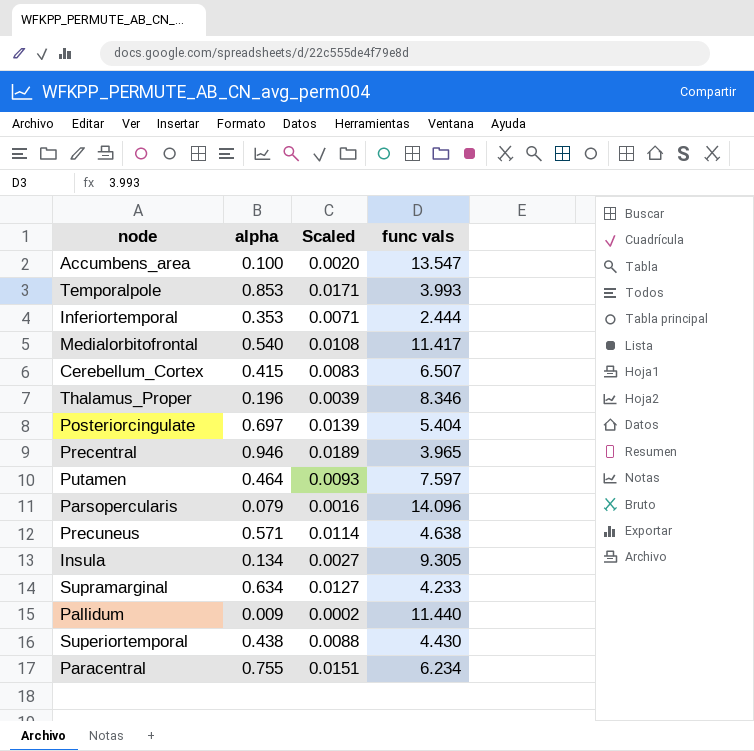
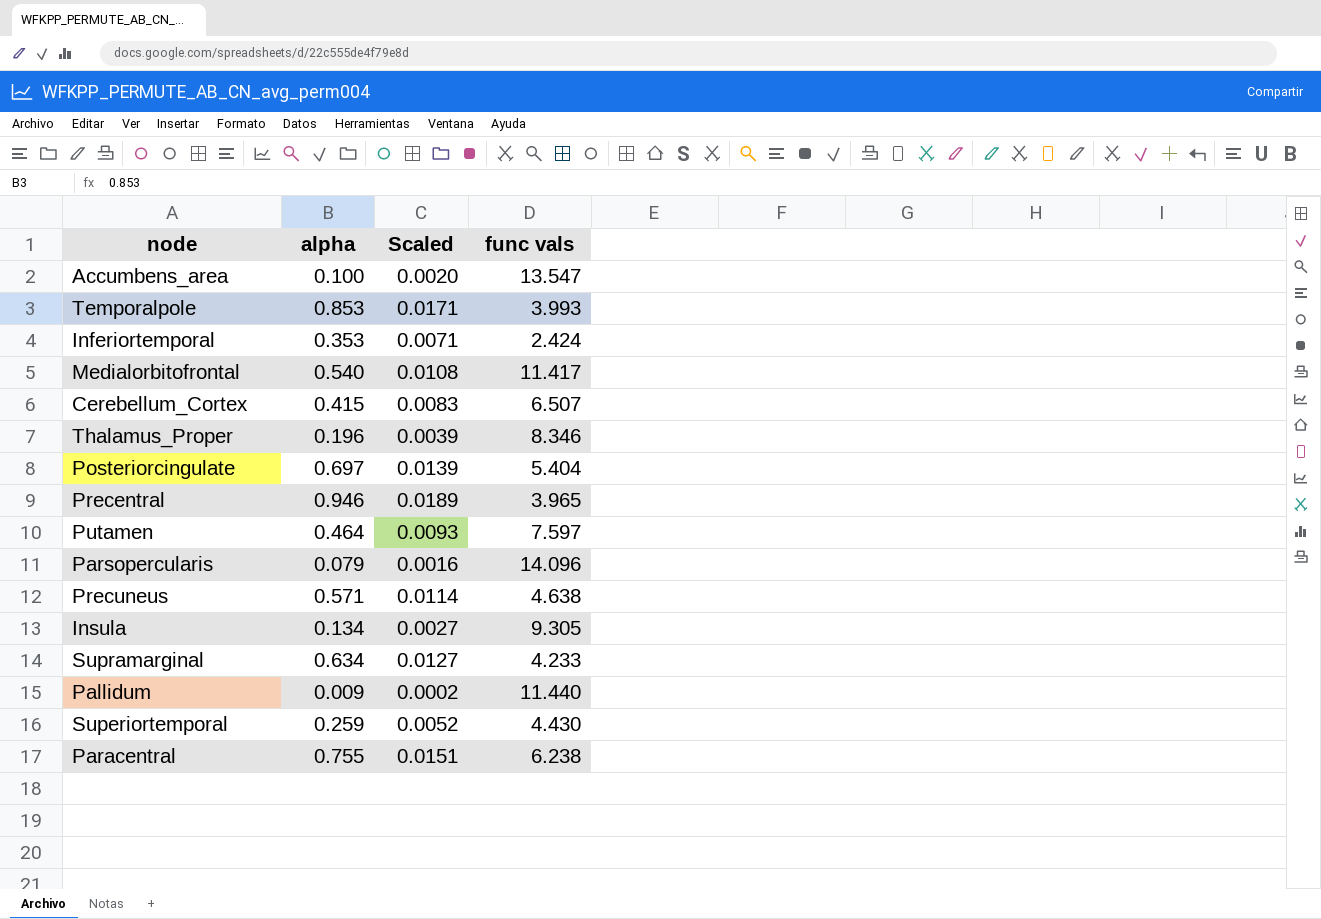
Inferiortemporal | func vals: 2.444 -> 2.424
Superiortemporal | alpha: 0.438 -> 0.259
Superiortemporal | Scaled: 0.0088 -> 0.0052
Paracentral | func vals: 6.234 -> 6.238

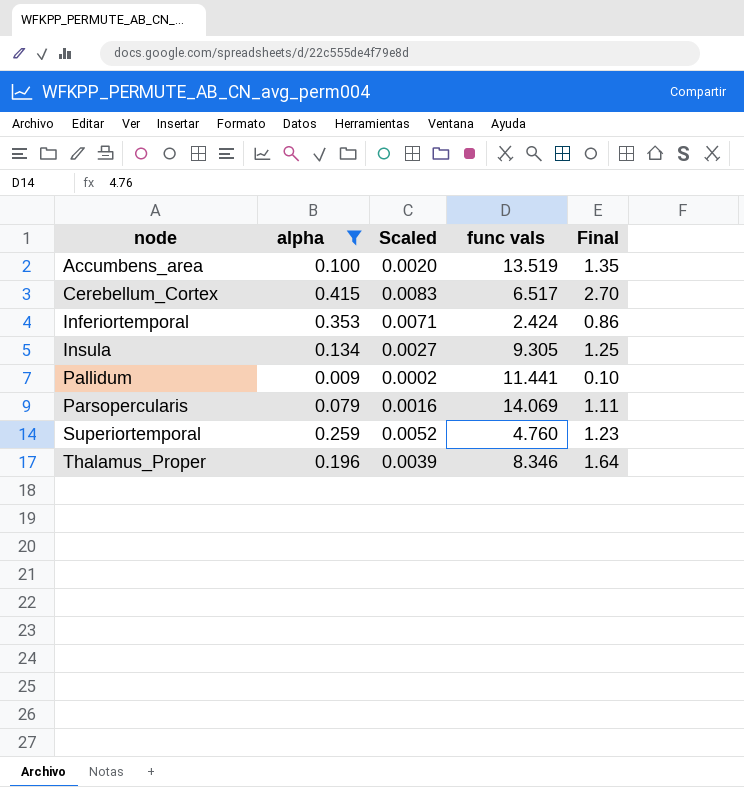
filter: none -> alpha <= 0.415
row order: none -> node ascending
column Final | formula: none -> [alpha] * [func vals]
Accumbens_area | func vals: 13.547 -> 13.519
Cerebellum_Cortex | func vals: 6.507 -> 6.517
Pallidum | func vals: 11.440 -> 11.441
Parsopercularis | func vals: 14.096 -> 14.069
Superiortemporal | func vals: 4.430 -> 4.760

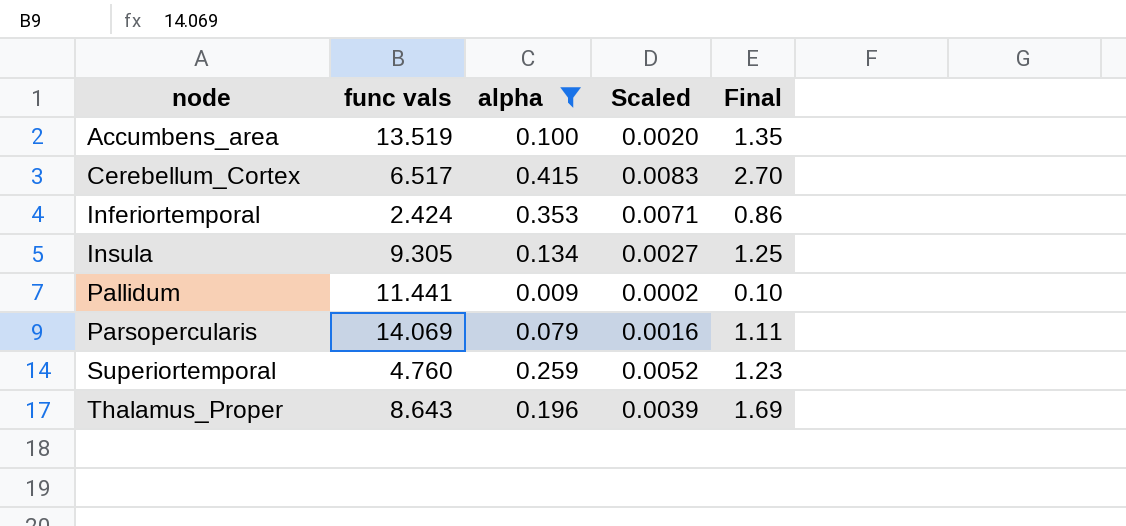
column func vals | position: 4 -> 2
Thalamus_Proper | func vals: 8.346 -> 8.643
Thalamus_Proper | Final: 1.64 -> 1.69

